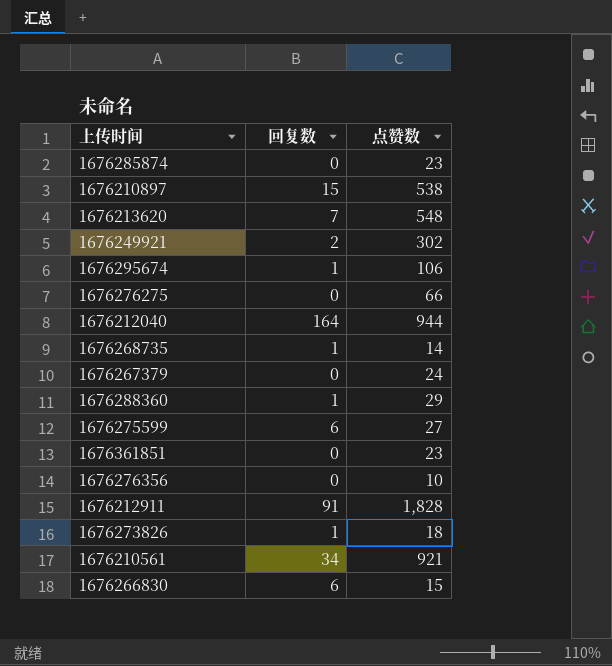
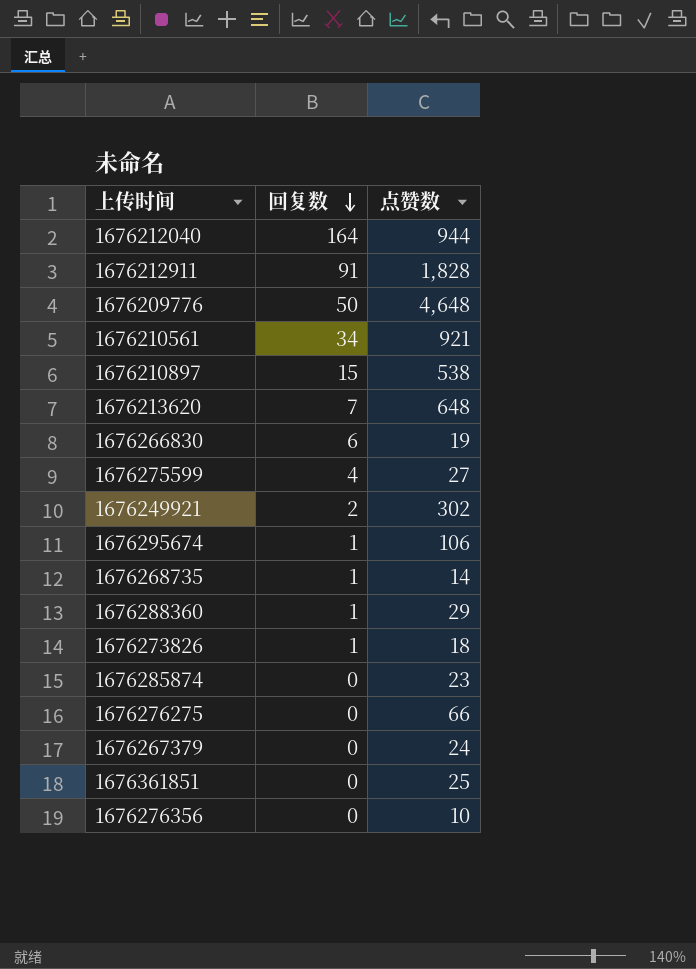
row order: none -> 回复数 descending
row 1676209776: none -> 50 | 4,648
1676213620 | 点赞数: 548 -> 648
1676266830 | 点赞数: 15 -> 19
1676275599 | 回复数: 6 -> 4
1676361851 | 点赞数: 23 -> 25

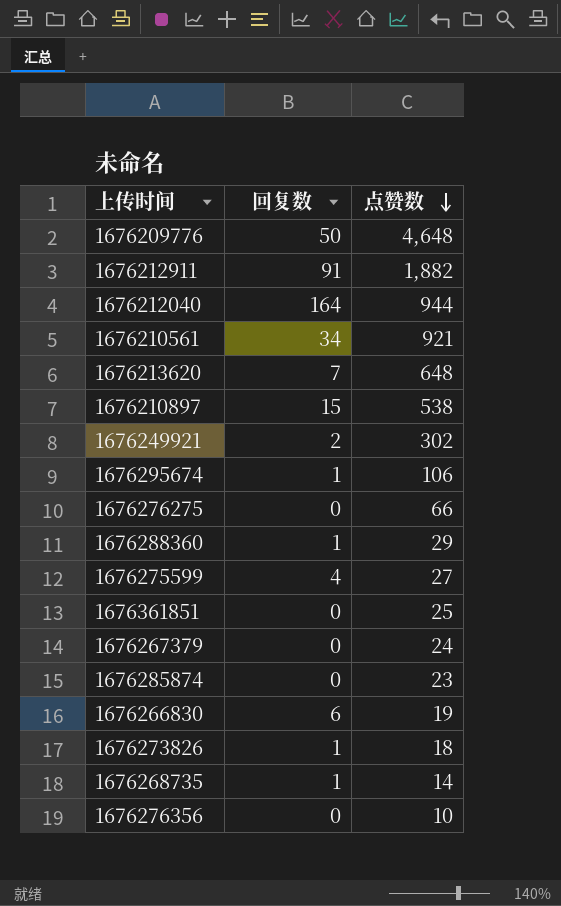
row order: 回复数 descending -> 点赞数 descending
1676212911 | 点赞数: 1,828 -> 1,882

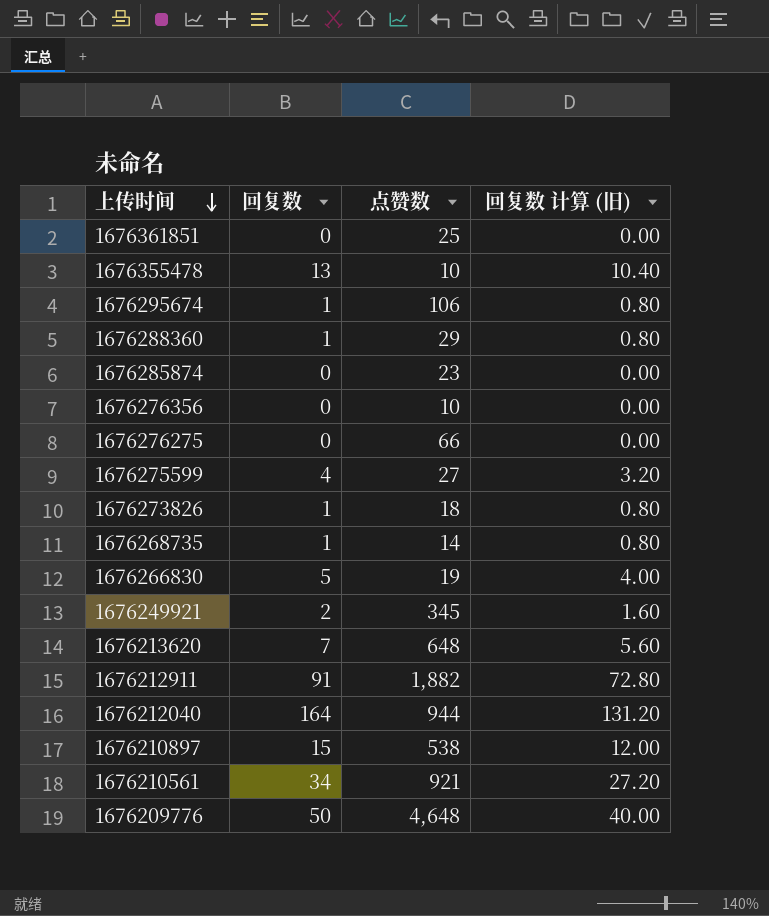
row order: 点赞数 descending -> 上传时间 descending
column 回复数 计算 (旧) | formula: none -> [回复数] * 0.8
row 1676267379: 0 | 24 -> none
row 1676355478: none -> 13 | 10 | 10.40
1676266830 | 回复数: 6 -> 5
1676249921 | 点赞数: 302 -> 345

